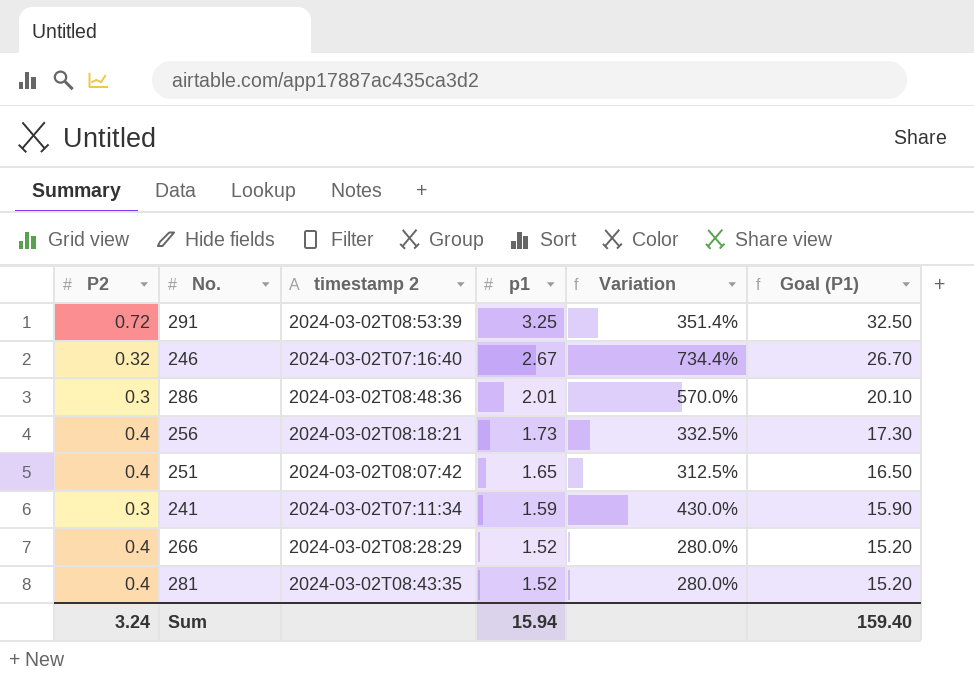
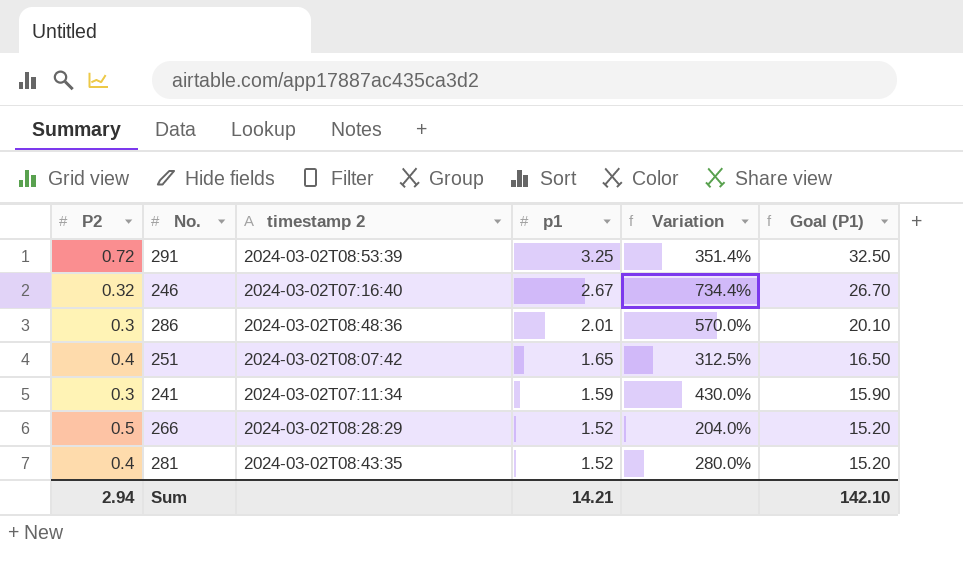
row 256: 0.4 | 2024-03-02T08:18:21 | 1.73 | 332.5% | 17.30 -> none
266 | P2: 0.4 -> 0.5
266 | Variation: 280.0% -> 204.0%
Sum | P2: 3.24 -> 2.94
Sum | p1: 15.94 -> 14.21
Sum | Goal (P1): 159.40 -> 142.10

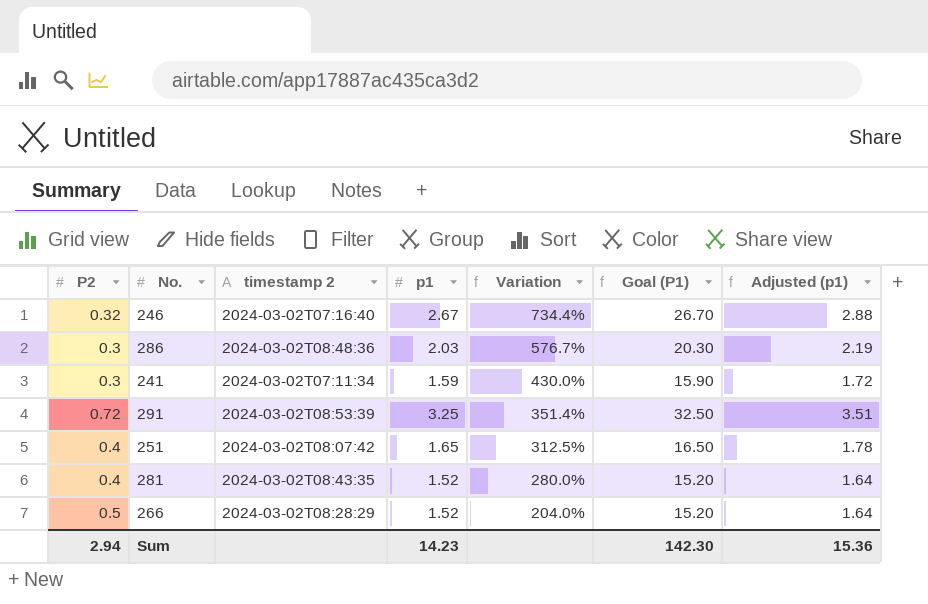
row order: p1 descending -> Variation descending
column Adjusted (p1) | formula: none -> [p1] * 1.08
286 | p1: 2.01 -> 2.03
286 | Variation: 570.0% -> 576.7%
286 | Goal (P1): 20.10 -> 20.30
Sum | p1: 14.21 -> 14.23
Sum | Goal (P1): 142.10 -> 142.30

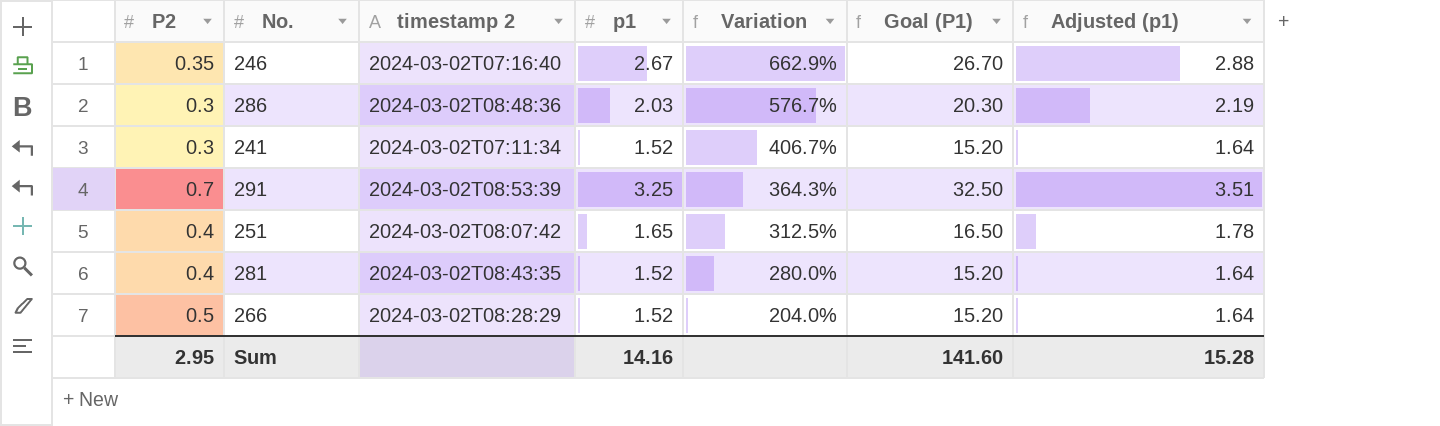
246 | P2: 0.32 -> 0.35
246 | Variation: 734.4% -> 662.9%
241 | p1: 1.59 -> 1.52
241 | Variation: 430.0% -> 406.7%
241 | Goal (P1): 15.90 -> 15.20
241 | Adjusted (p1): 1.72 -> 1.64
291 | P2: 0.72 -> 0.7
291 | Variation: 351.4% -> 364.3%
Sum | P2: 2.94 -> 2.95
Sum | p1: 14.23 -> 14.16
Sum | Goal (P1): 142.30 -> 141.60
Sum | Adjusted (p1): 15.36 -> 15.28

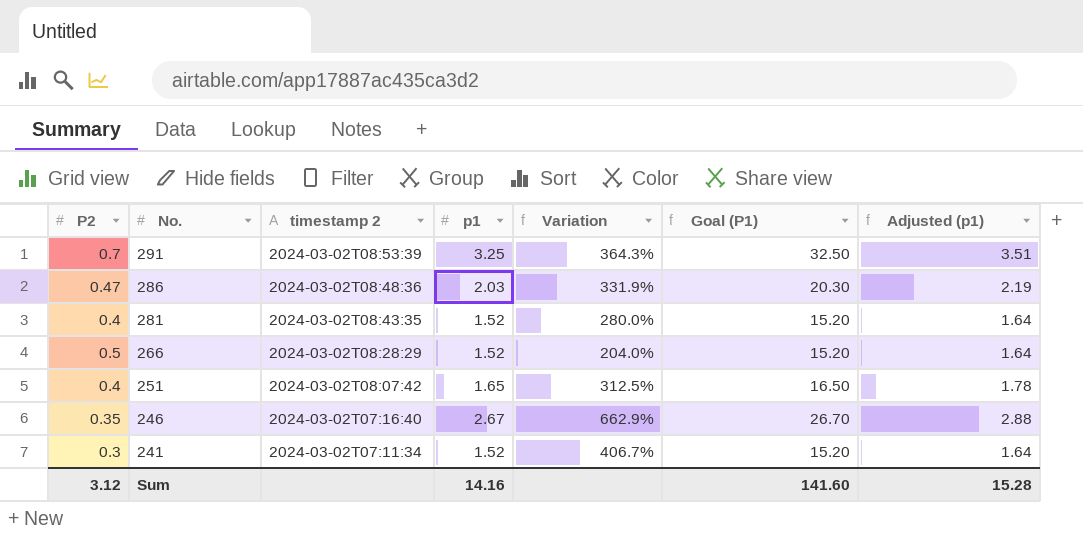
row order: Variation descending -> No. descending
286 | P2: 0.3 -> 0.47
286 | Variation: 576.7% -> 331.9%
Sum | P2: 2.95 -> 3.12

